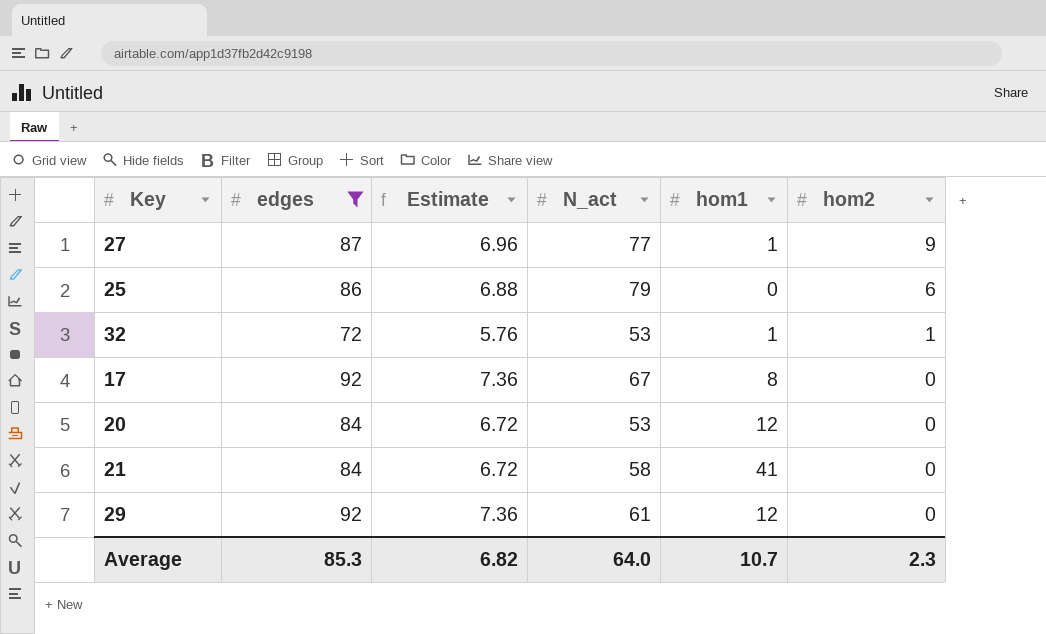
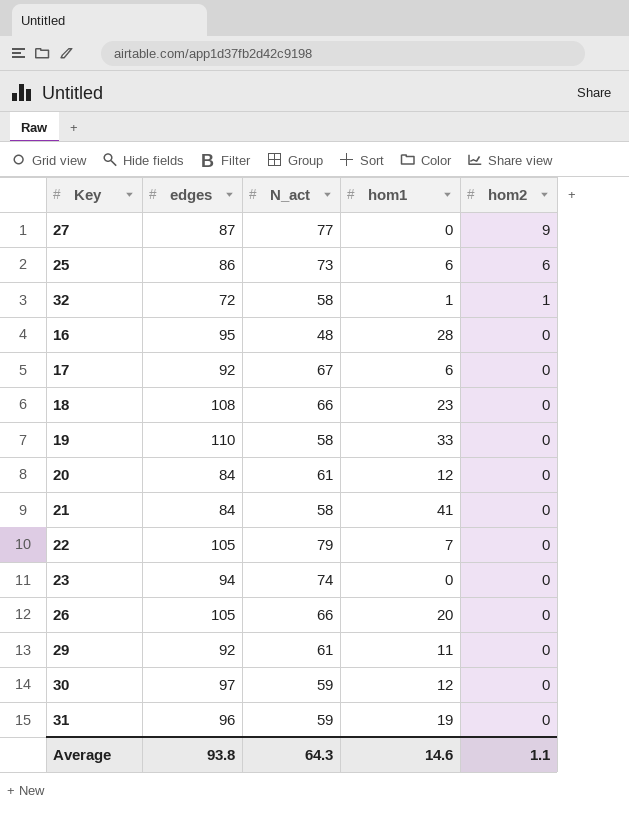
filter: edges <= 92 -> none
column Estimate | formula: [edges] * 0.08 -> none
27 | hom1: 1 -> 0
25 | N_act: 79 -> 73
25 | hom1: 0 -> 6
32 | N_act: 53 -> 58
17 | hom1: 8 -> 6
20 | N_act: 53 -> 61
29 | hom1: 12 -> 11
Average | edges: 85.3 -> 93.8
Average | N_act: 64.0 -> 64.3
Average | hom1: 10.7 -> 14.6
Average | hom2: 2.3 -> 1.1

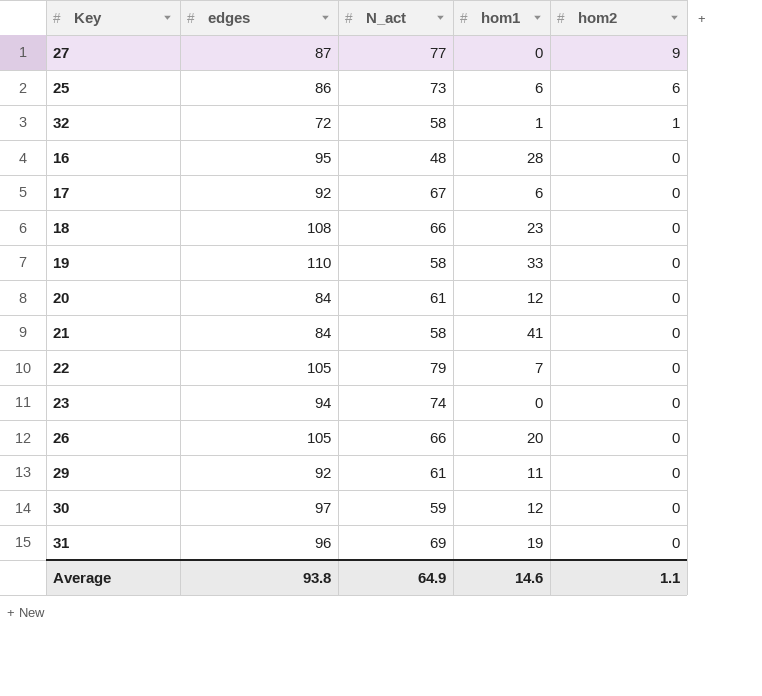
31 | N_act: 59 -> 69
Average | N_act: 64.3 -> 64.9

